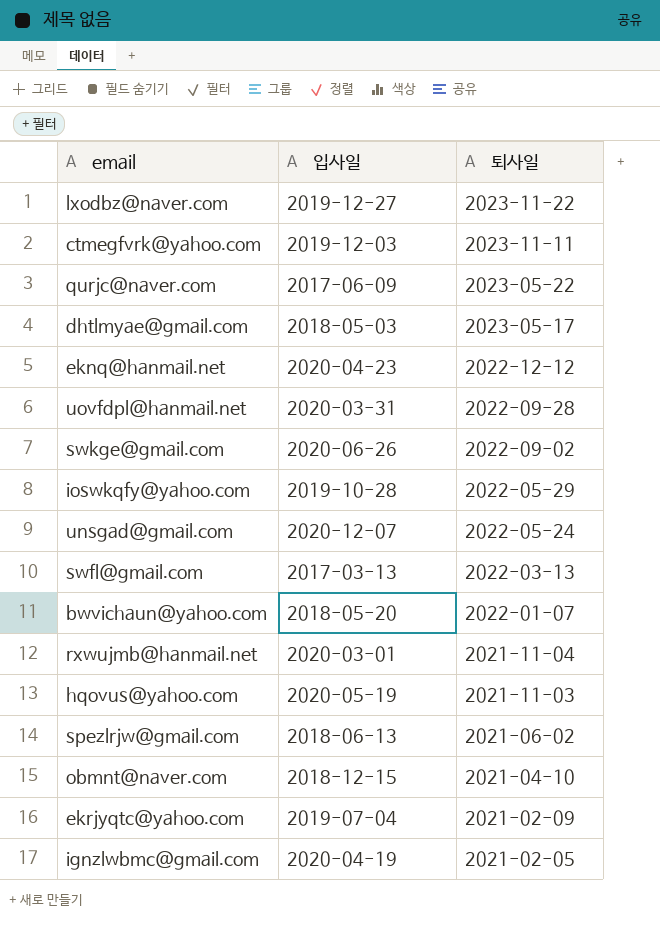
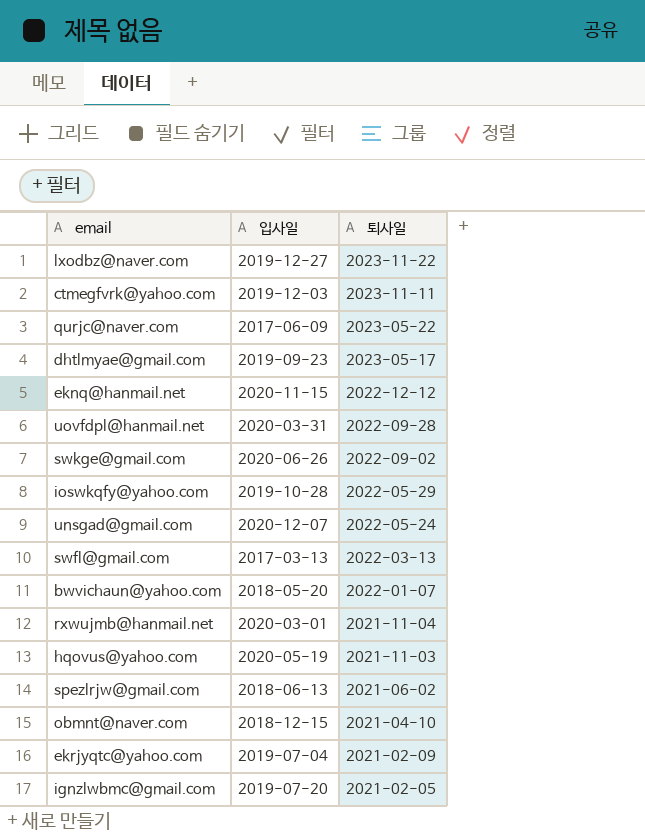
dhtlmyae@gmail.com | 입사일: 2018-05-03 -> 2019-09-23
eknq@hanmail.net | 입사일: 2020-04-23 -> 2020-11-15
ignzlwbmc@gmail.com | 입사일: 2020-04-19 -> 2019-07-20

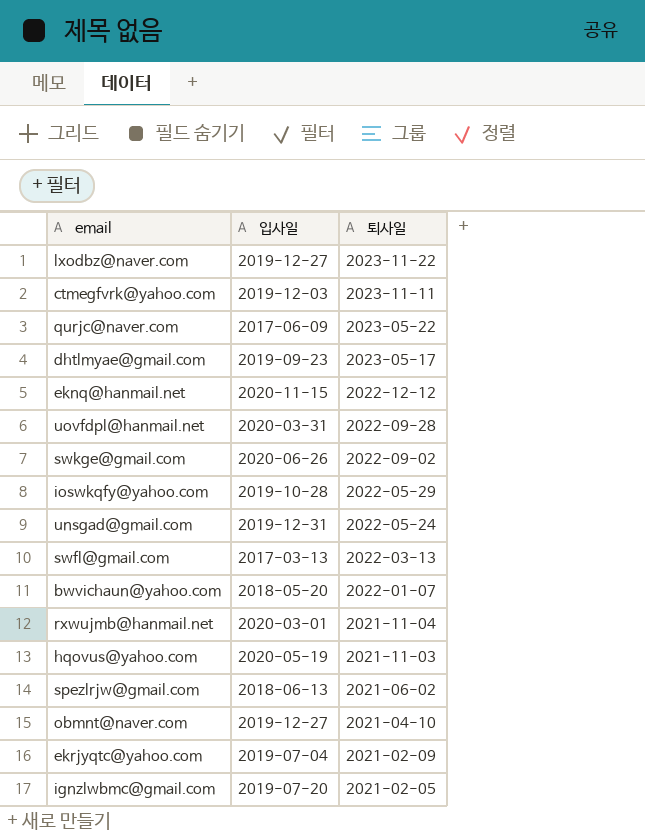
unsgad@gmail.com | 입사일: 2020-12-07 -> 2019-12-31
obmnt@naver.com | 입사일: 2018-12-15 -> 2019-12-27

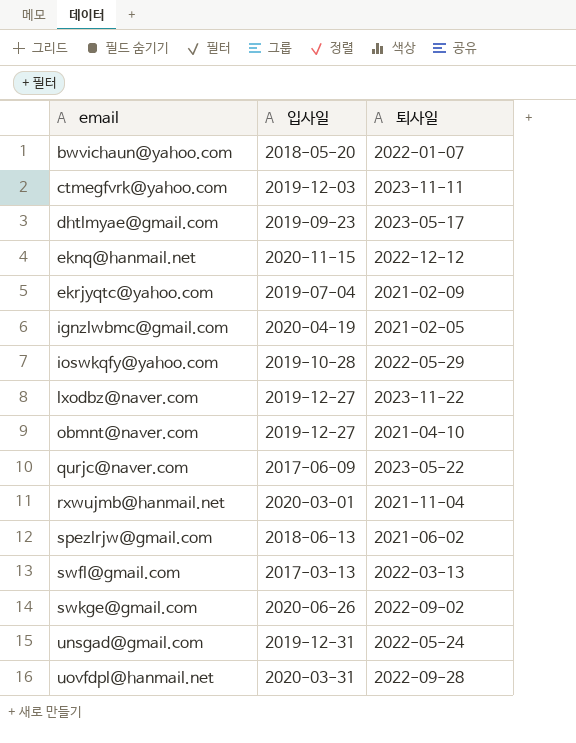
row order: 퇴사일 descending -> email ascending
row hqovus@yahoo.com: 2020-05-19 | 2021-11-03 -> none
ignzlwbmc@gmail.com | 입사일: 2019-07-20 -> 2020-04-19

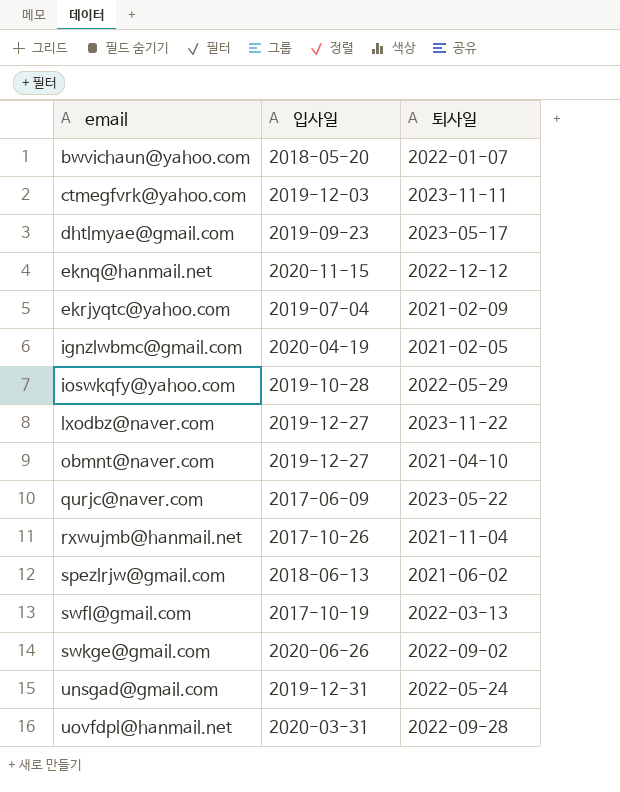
rxwujmb@hanmail.net | 입사일: 2020-03-01 -> 2017-10-26
swfl@gmail.com | 입사일: 2017-03-13 -> 2017-10-19

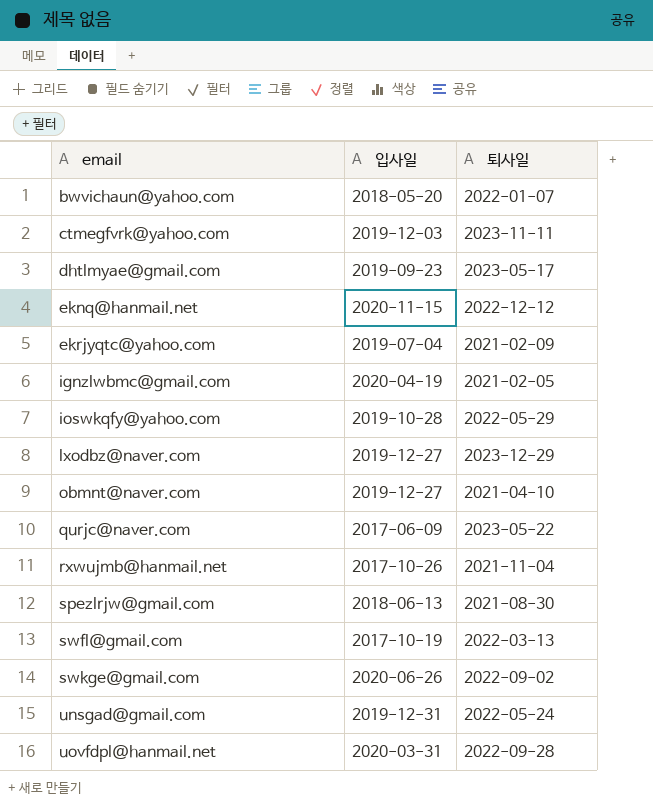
lxodbz@naver.com | 퇴사일: 2023-11-22 -> 2023-12-29
spezlrjw@gmail.com | 퇴사일: 2021-06-02 -> 2021-08-30

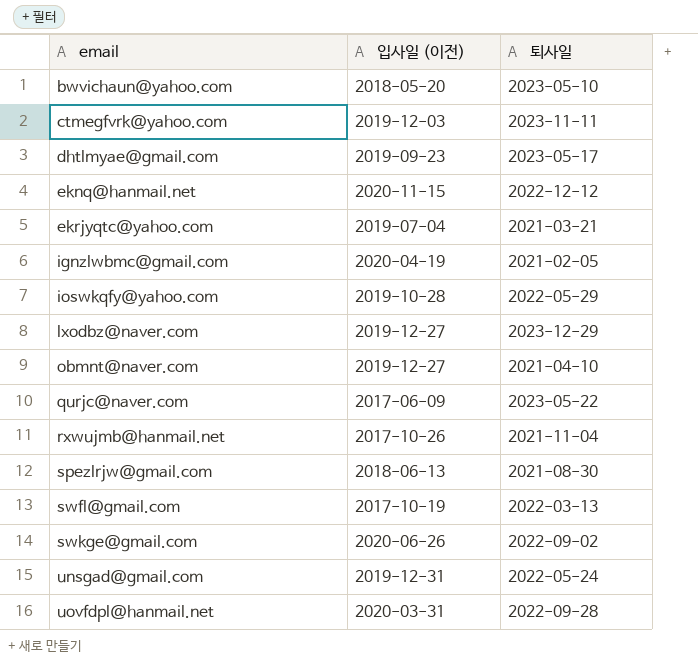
column name: 입사일 -> 입사일 (이전)
bwvichaun@yahoo.com | 퇴사일: 2022-01-07 -> 2023-05-10
ekrjyqtc@yahoo.com | 퇴사일: 2021-02-09 -> 2021-03-21

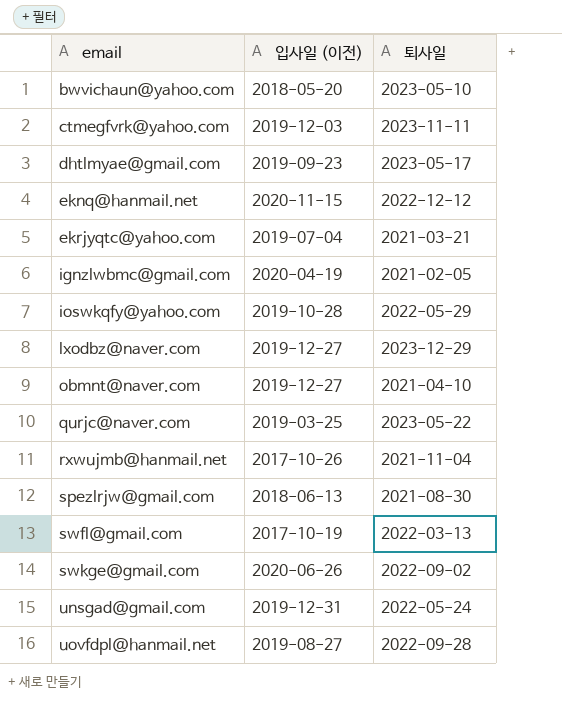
qurjc@naver.com | 입사일 (이전): 2017-06-09 -> 2019-03-25
uovfdpl@hanmail.net | 입사일 (이전): 2020-03-31 -> 2019-08-27

